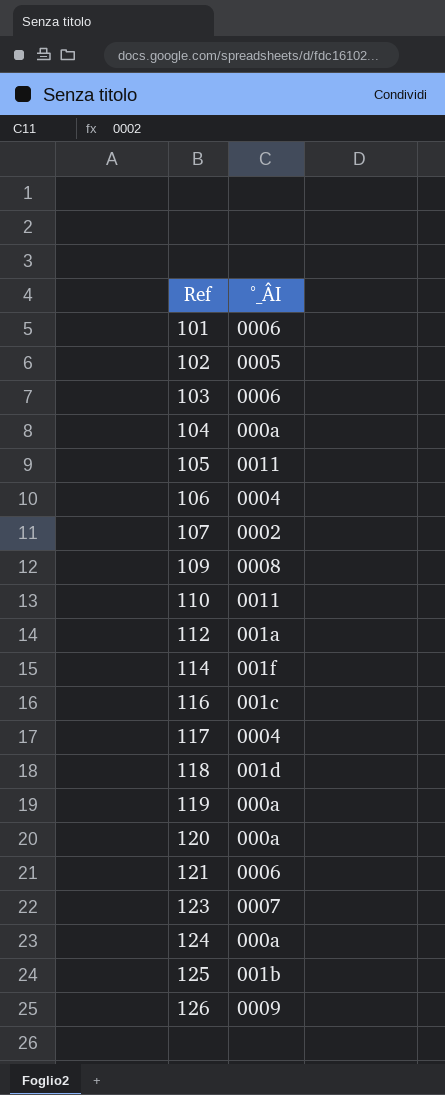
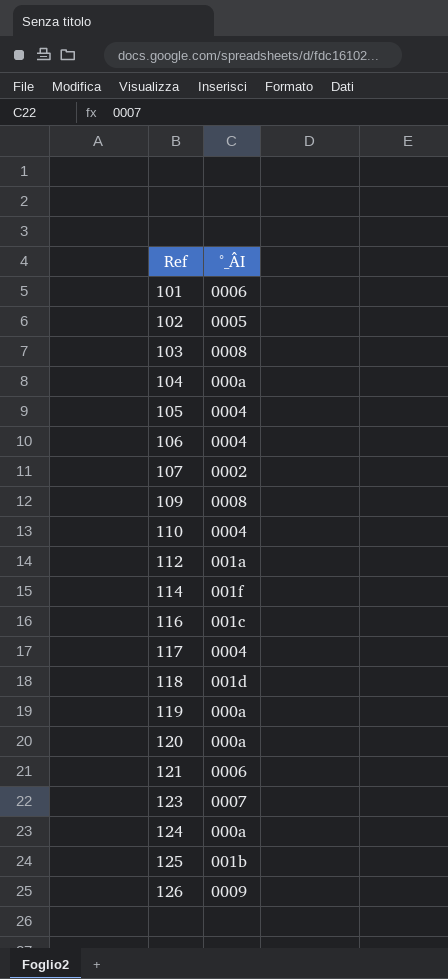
103 | °_ÂI: 0006 -> 0008
105 | °_ÂI: 0011 -> 0004
110 | °_ÂI: 0011 -> 0004

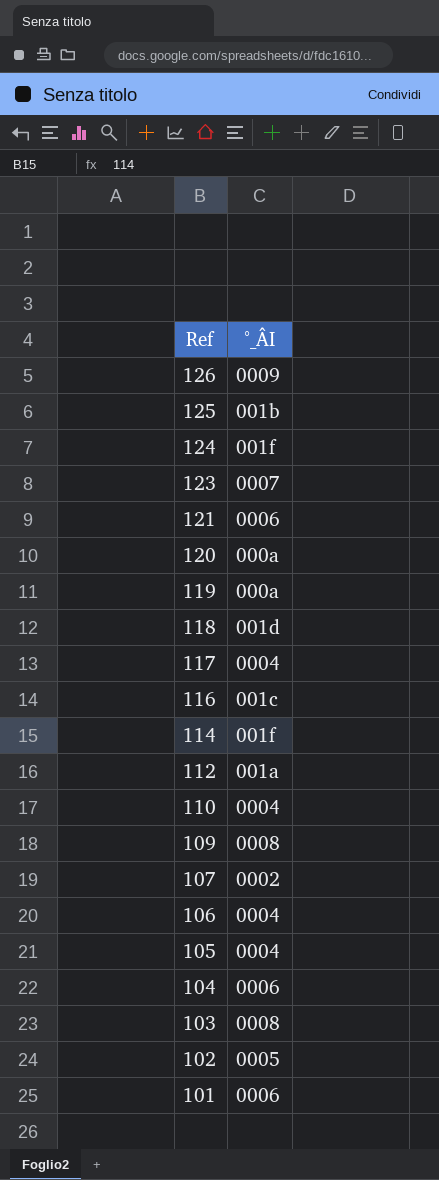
row order: Ref ascending -> Ref descending
124 | °_ÂI: 000a -> 001f
104 | °_ÂI: 000a -> 0006

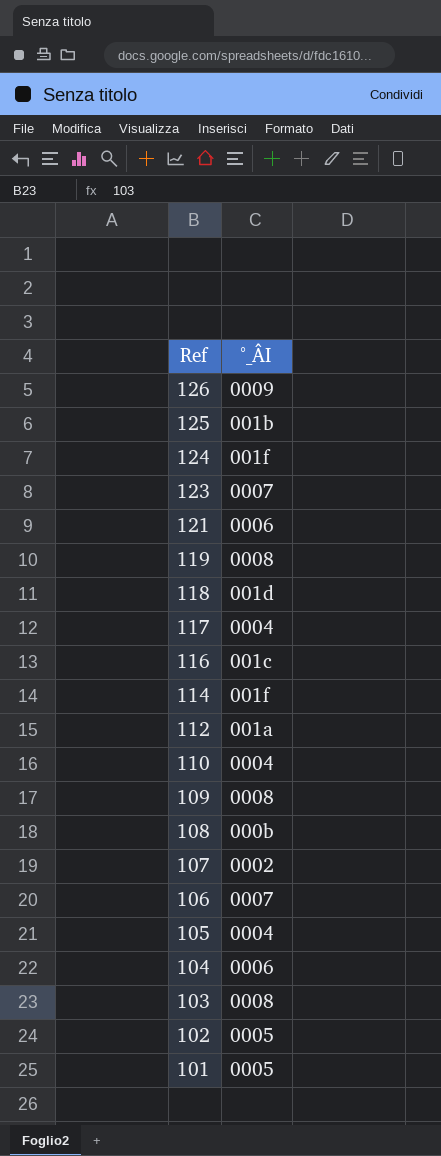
row 120: 000a -> none
119 | °_ÂI: 000a -> 0008
row 108: none -> 000b
106 | °_ÂI: 0004 -> 0007
101 | °_ÂI: 0006 -> 0005

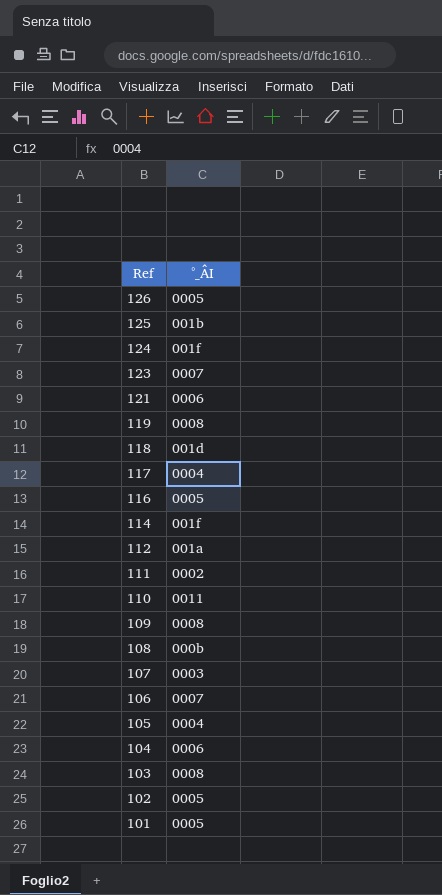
126 | °_ÂI: 0009 -> 0005
116 | °_ÂI: 001c -> 0005
row 111: none -> 0002
110 | °_ÂI: 0004 -> 0011
107 | °_ÂI: 0002 -> 0003

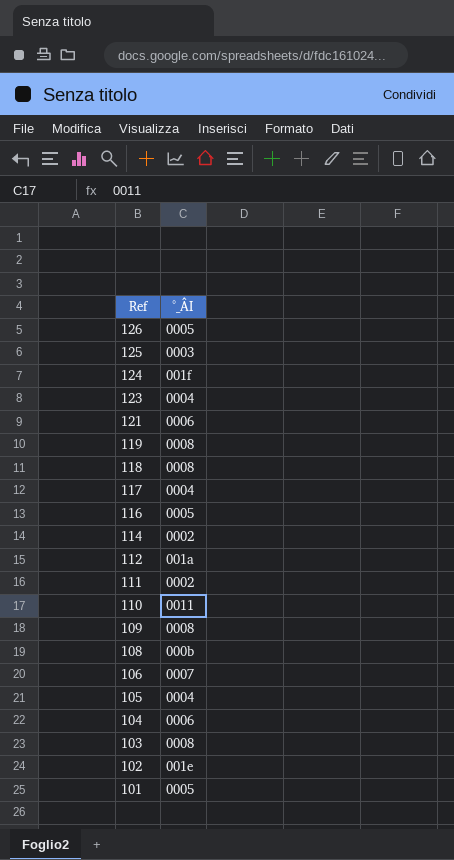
row 107: 0003 -> none
125 | °_ÂI: 001b -> 0003
123 | °_ÂI: 0007 -> 0004
118 | °_ÂI: 001d -> 0008
114 | °_ÂI: 001f -> 0002
102 | °_ÂI: 0005 -> 001e

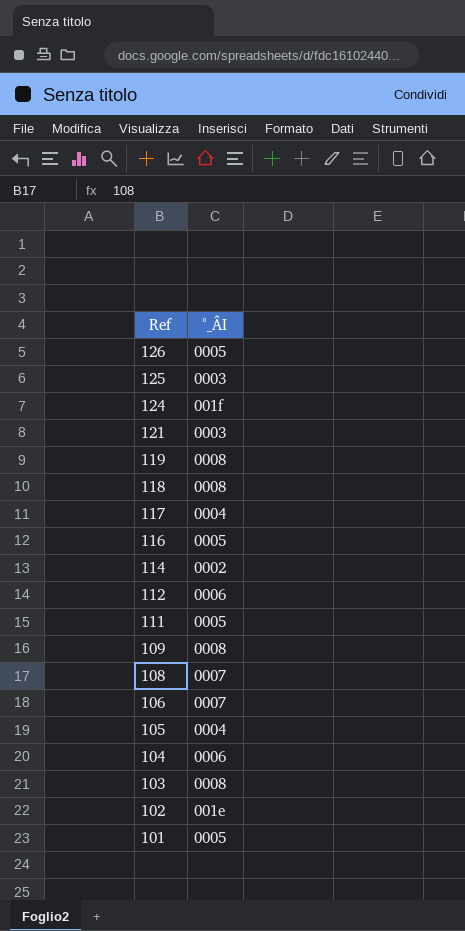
row 123: 0004 -> none
row 110: 0011 -> none
121 | °_ÂI: 0006 -> 0003
112 | °_ÂI: 001a -> 0006
111 | °_ÂI: 0002 -> 0005
108 | °_ÂI: 000b -> 0007

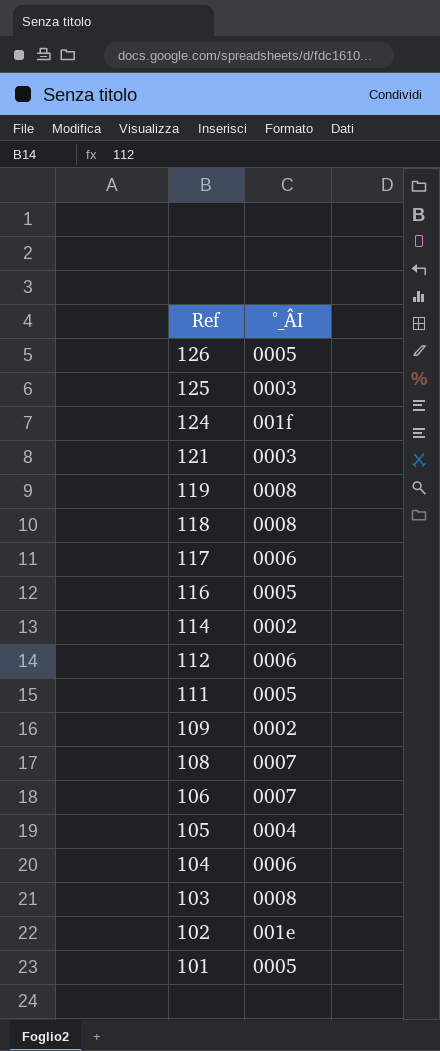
117 | °_ÂI: 0004 -> 0006
109 | °_ÂI: 0008 -> 0002

